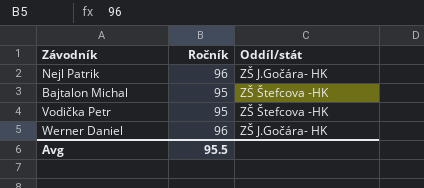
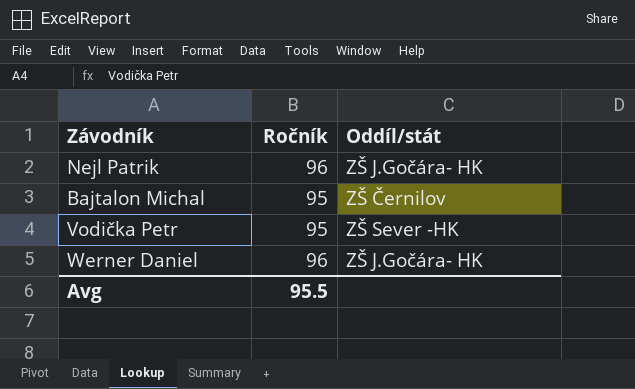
Bajtalon Michal | Oddíl/stát: ZŠ Štefcova -HK -> ZŠ Černilov
Vodička Petr | Oddíl/stát: ZŠ Štefcova -HK -> ZŠ Sever -HK

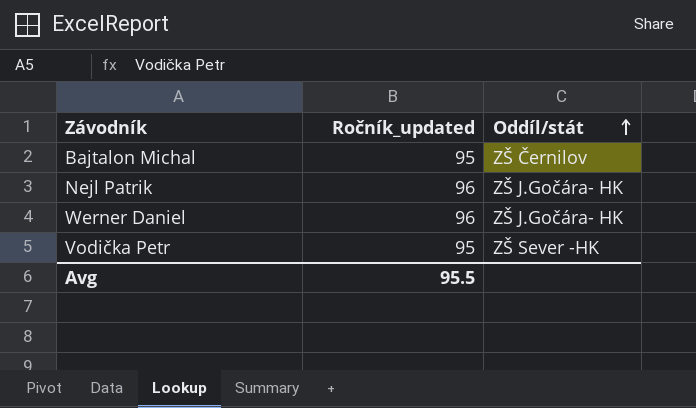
row order: none -> Oddíl/stát ascending
column name: Ročník -> Ročník_updated

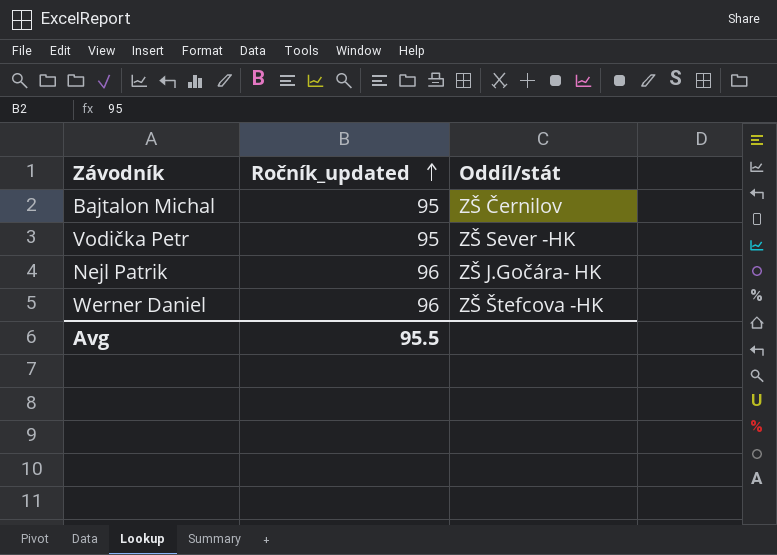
row order: Oddíl/stát ascending -> Ročník_updated ascending
Werner Daniel | Oddíl/stát: ZŠ J.Gočára- HK -> ZŠ Štefcova -HK

